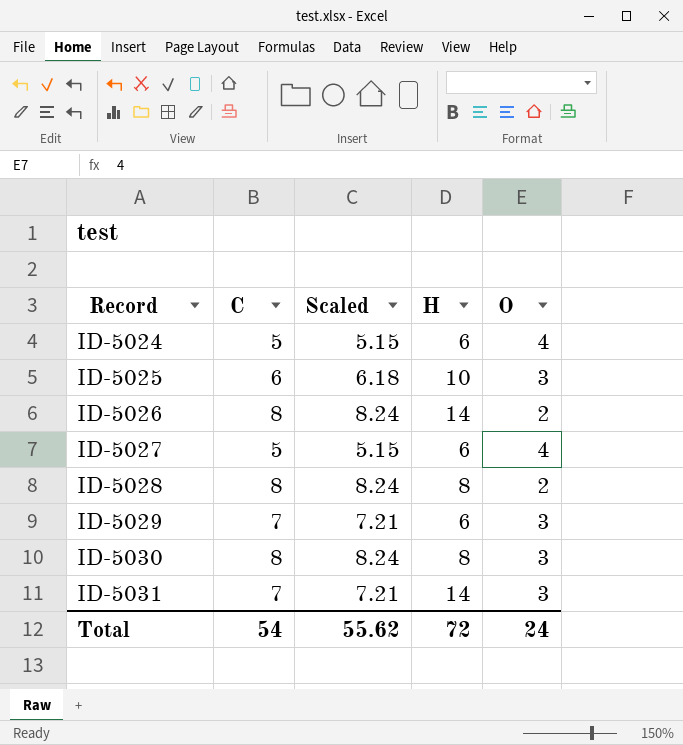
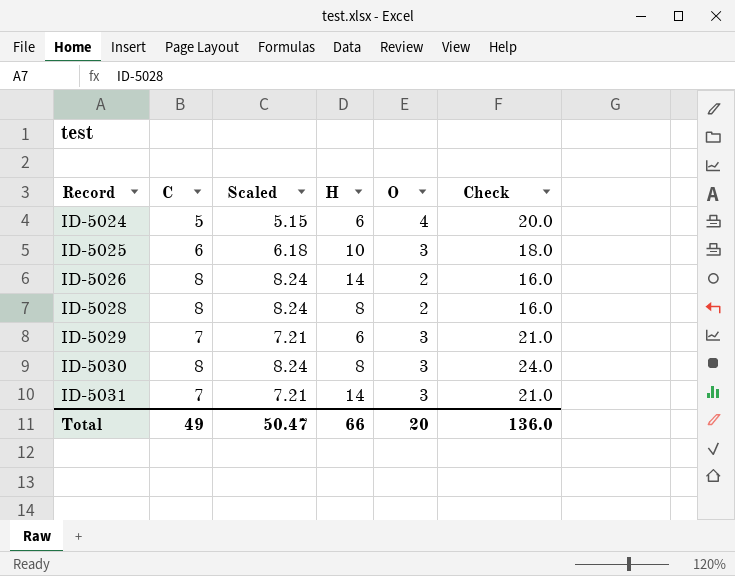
column Check | formula: none -> [C] * [O]
row ID-5027: 5 | 5.15 | 6 | 4 -> none
Total | C: 54 -> 49
Total | Scaled: 55.62 -> 50.47
Total | H: 72 -> 66
Total | O: 24 -> 20

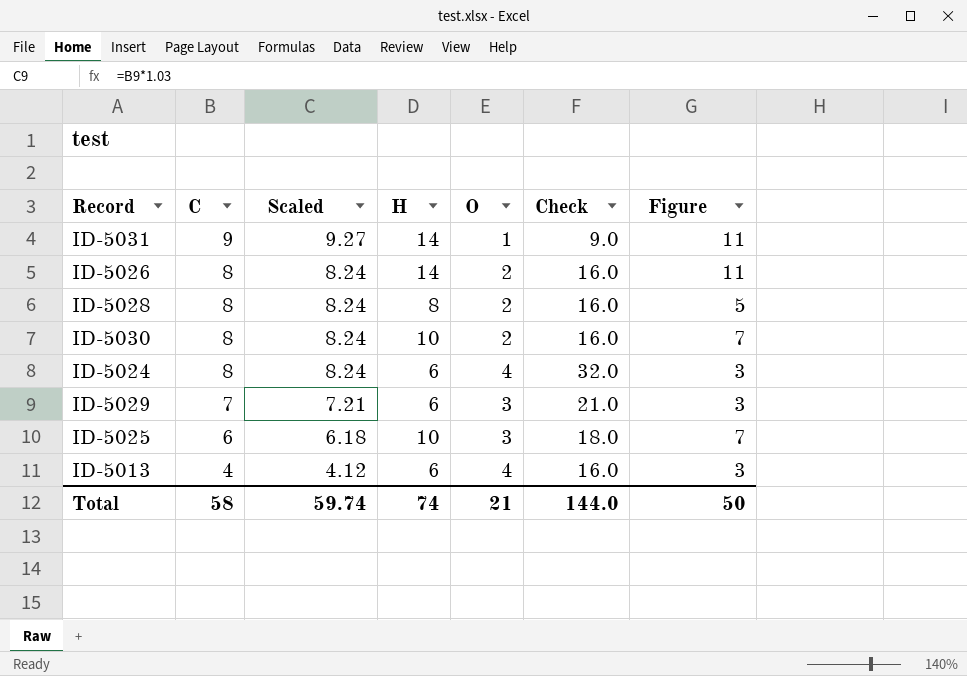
row order: Record ascending -> C descending
column Figure | formula: none -> [H] - 3
ID-5031 | C: 7 -> 9
ID-5031 | Scaled: 7.21 -> 9.27
ID-5031 | O: 3 -> 1
ID-5031 | Check: 21.0 -> 9.0
ID-5030 | H: 8 -> 10
ID-5030 | O: 3 -> 2
ID-5030 | Check: 24.0 -> 16.0
ID-5024 | C: 5 -> 8
ID-5024 | Scaled: 5.15 -> 8.24
ID-5024 | Check: 20.0 -> 32.0
row ID-5013: none -> 4 | 4.12 | 6 | 4 | 16.0 | 3
Total | C: 49 -> 58
Total | Scaled: 50.47 -> 59.74
Total | H: 66 -> 74
Total | O: 20 -> 21
Total | Check: 136.0 -> 144.0

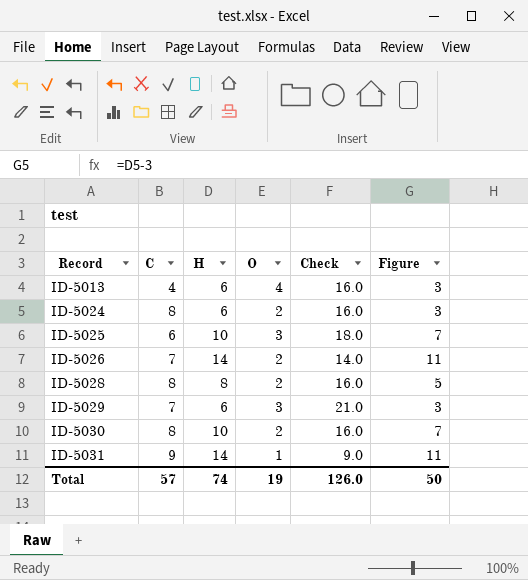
row order: C descending -> Record ascending
column Scaled | formula: [C] * 1.03 -> none
ID-5024 | O: 4 -> 2
ID-5024 | Check: 32.0 -> 16.0
ID-5026 | C: 8 -> 7
ID-5026 | Check: 16.0 -> 14.0
Total | C: 58 -> 57
Total | O: 21 -> 19
Total | Check: 144.0 -> 126.0

